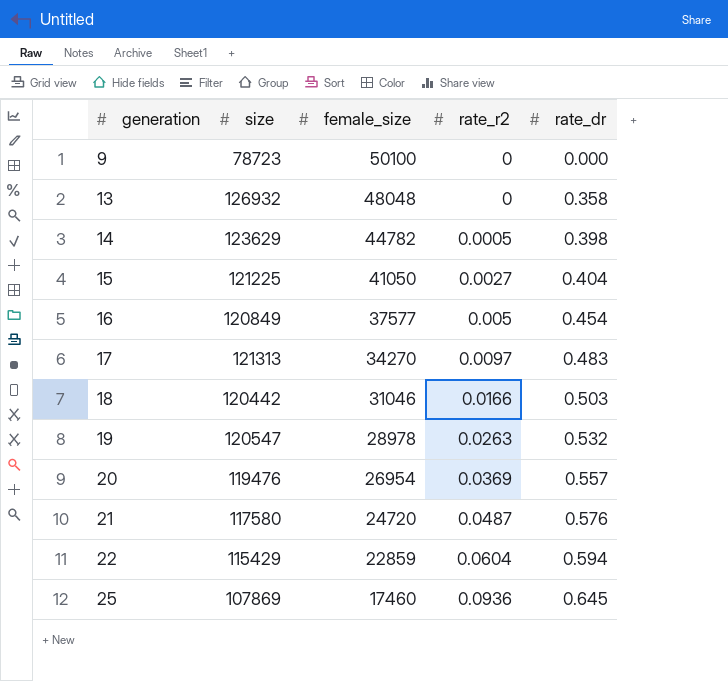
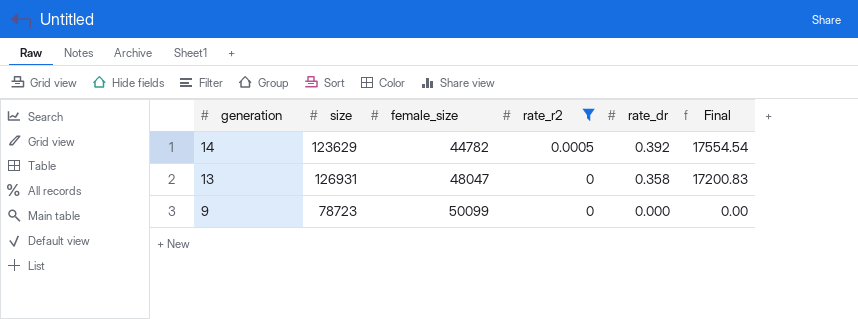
filter: none -> rate_r2 <= 0.0005
row order: generation ascending -> generation descending
column Final | formula: none -> [female_size] * [rate_dr]
14 | rate_dr: 0.398 -> 0.392
13 | size: 126932 -> 126931
13 | female_size: 48048 -> 48047
9 | female_size: 50100 -> 50099

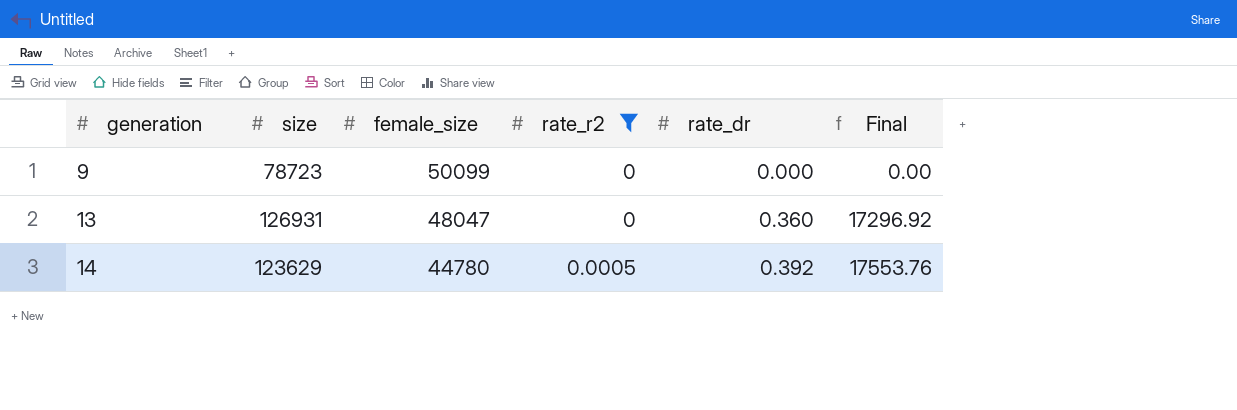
row order: generation descending -> generation ascending
13 | rate_dr: 0.358 -> 0.360
13 | Final: 17200.83 -> 17296.92
14 | female_size: 44782 -> 44780
14 | Final: 17554.54 -> 17553.76

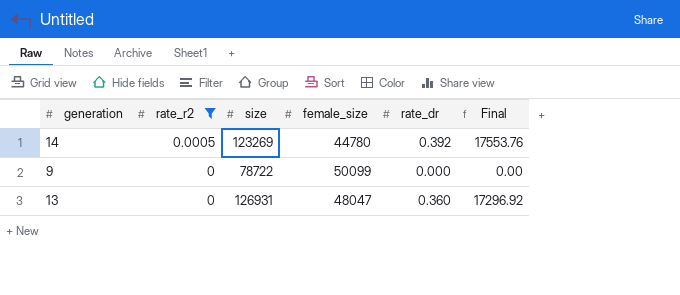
row order: generation ascending -> rate_r2 descending
column rate_r2 | position: 4 -> 2
14 | size: 123629 -> 123269
9 | size: 78723 -> 78722

